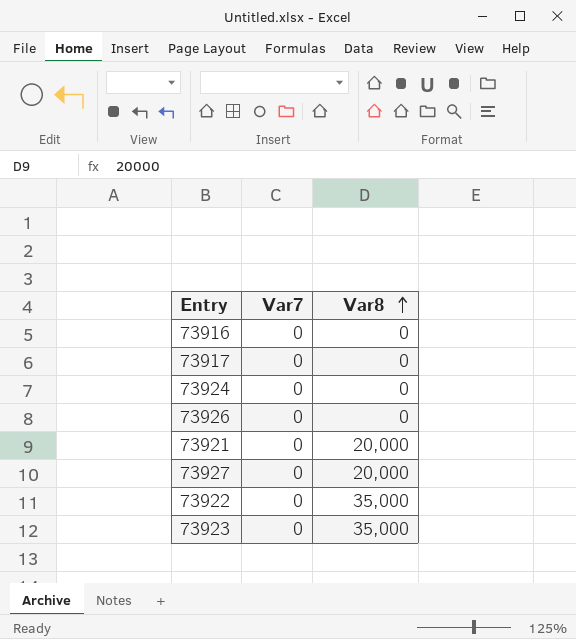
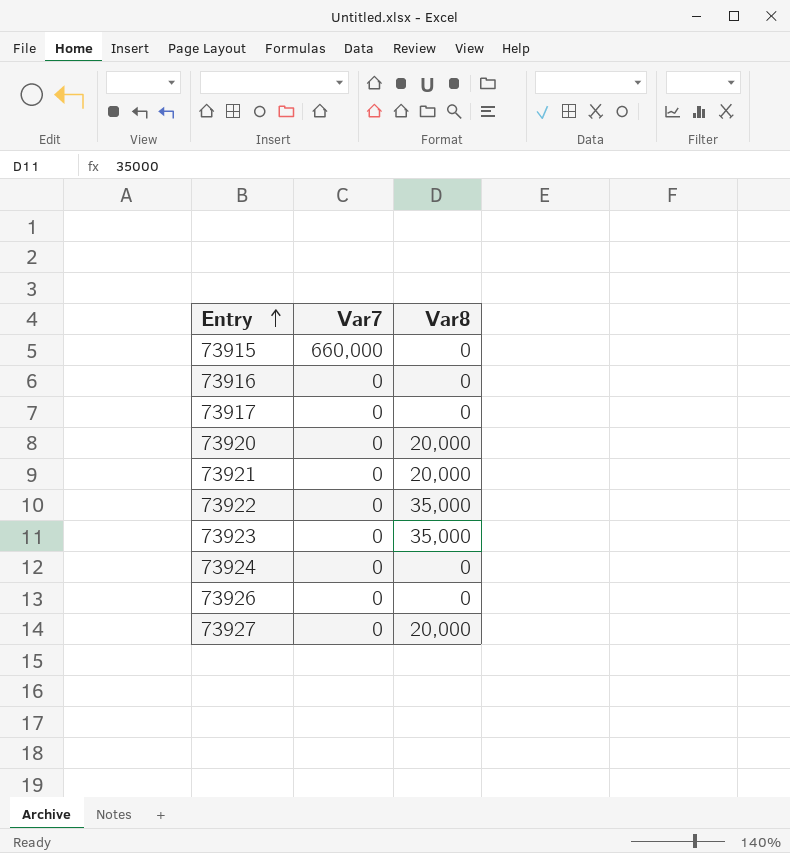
row order: Var8 ascending -> Entry ascending
row 73915: none -> 660,000 | 0
row 73920: none -> 0 | 20,000

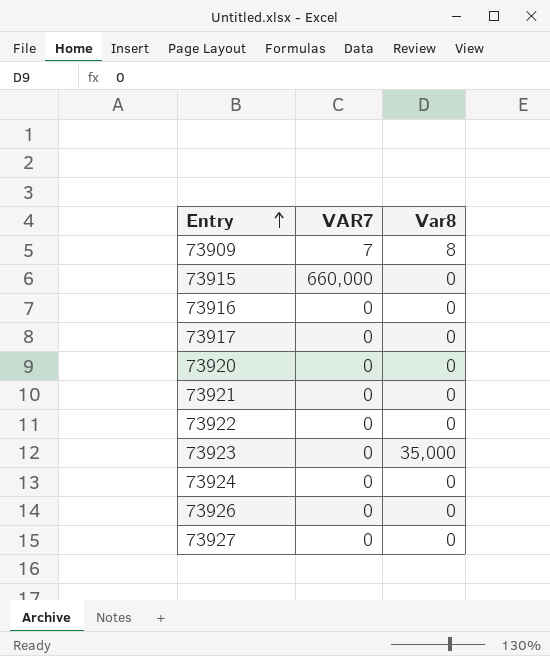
column name: Var7 -> VAR7
row 73909: none -> 7 | 8
73920 | Var8: 20,000 -> 0
73921 | Var8: 20,000 -> 0
73922 | Var8: 35,000 -> 0
73927 | Var8: 20,000 -> 0

